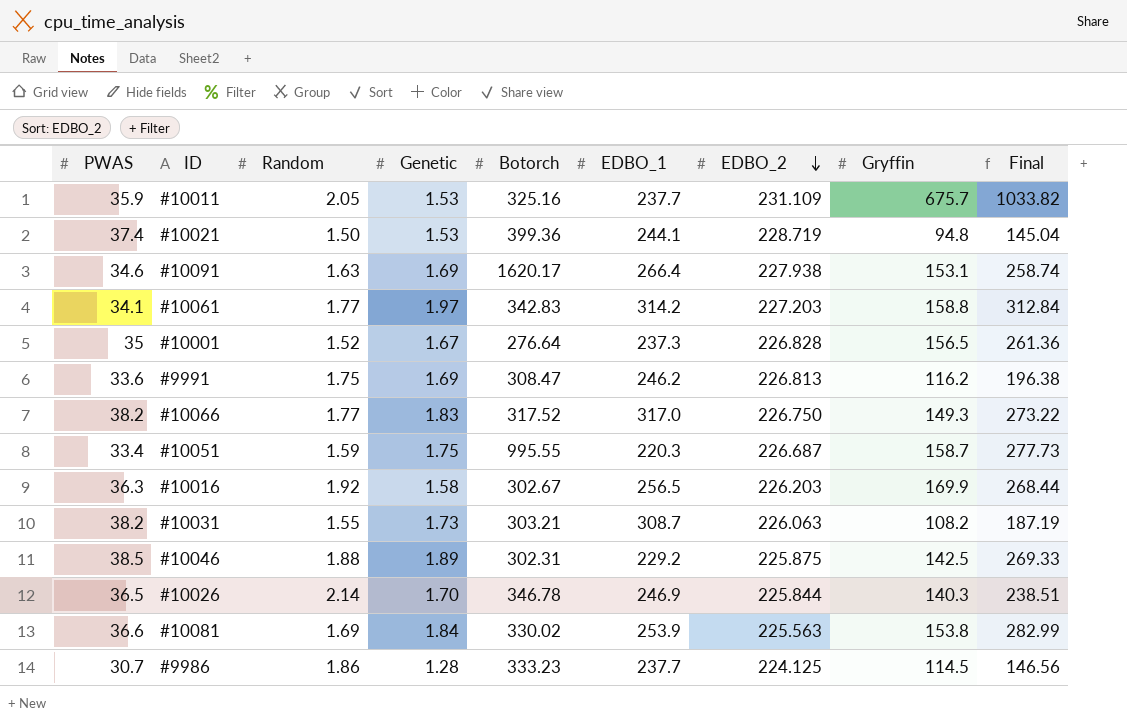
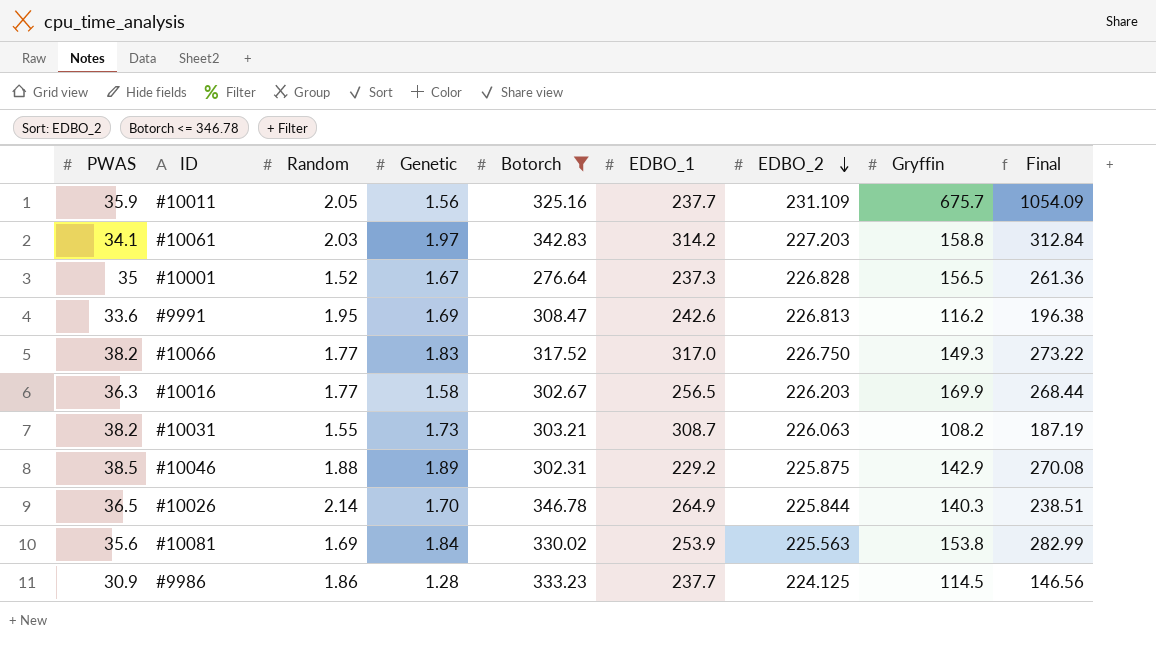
filter: none -> Botorch <= 346.78
#10011 | Genetic: 1.53 -> 1.56
#10011 | Final: 1033.82 -> 1054.09
#10061 | Random: 1.77 -> 2.03
#9991 | Random: 1.75 -> 1.95
#9991 | EDBO_1: 246.2 -> 242.6
#10016 | Random: 1.92 -> 1.77
#10046 | Gryffin: 142.5 -> 142.9
#10046 | Final: 269.33 -> 270.08
#10026 | EDBO_1: 246.9 -> 264.9
#10081 | PWAS: 36.6 -> 35.6
#9986 | PWAS: 30.7 -> 30.9

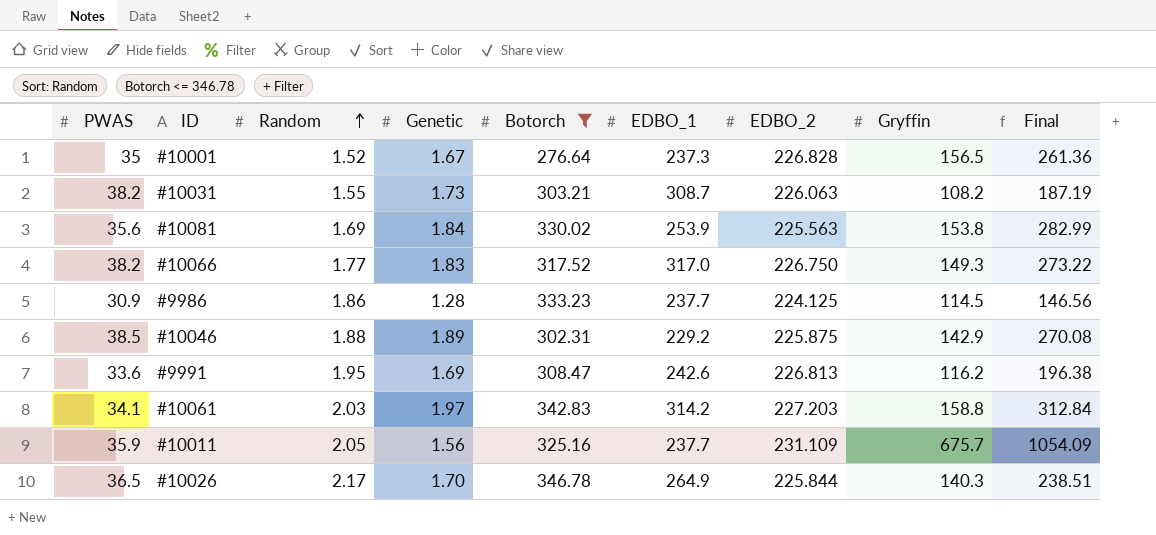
row order: EDBO_2 descending -> Random ascending
row #10016: 36.3 | 1.77 | 1.58 | 302.67 | 256.5 | 226.203 | 169.9 | 268.44 -> none
#10026 | Random: 2.14 -> 2.17

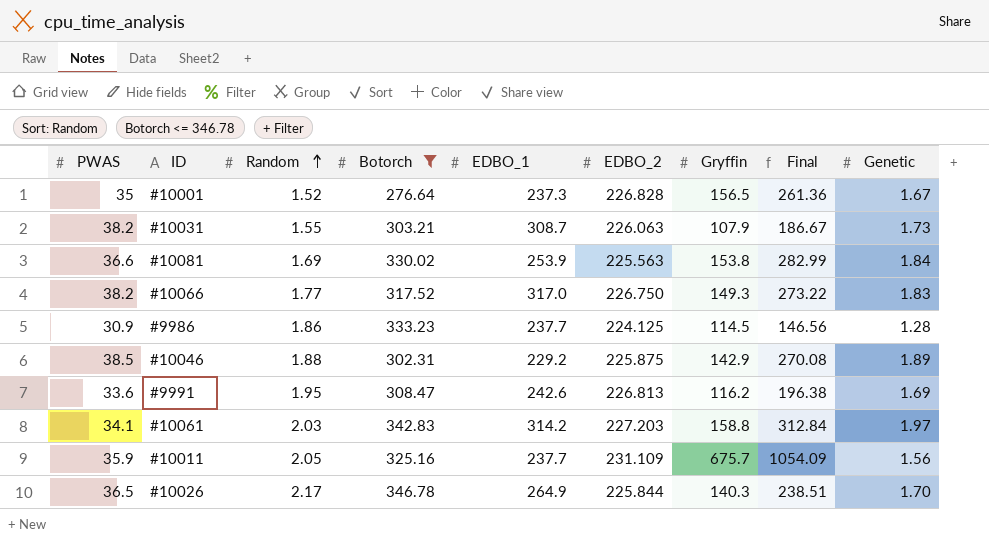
column Genetic | position: 4 -> 9
#10031 | Gryffin: 108.2 -> 107.9
#10031 | Final: 187.19 -> 186.67
#10081 | PWAS: 35.6 -> 36.6

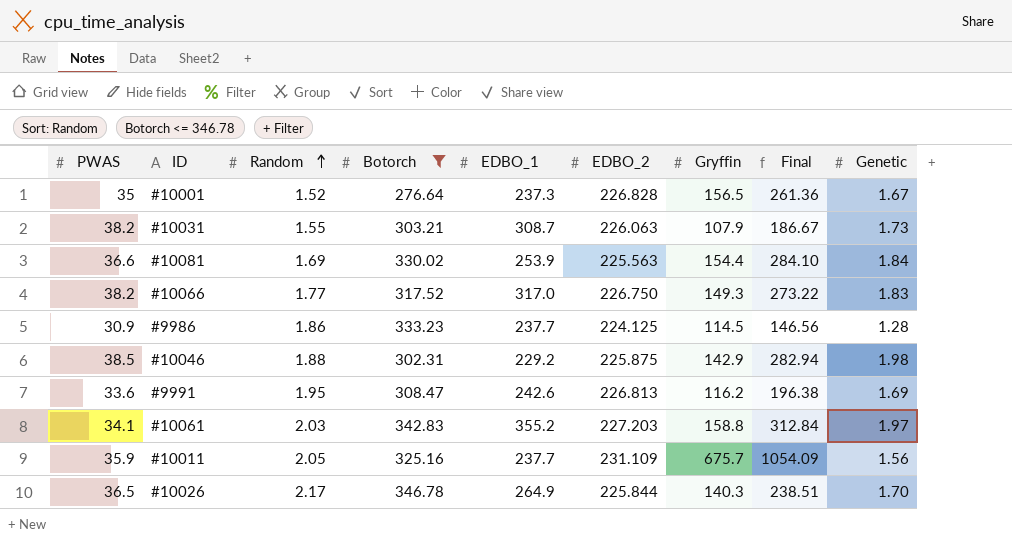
#10081 | Gryffin: 153.8 -> 154.4
#10081 | Final: 282.99 -> 284.10
#10046 | Final: 270.08 -> 282.94
#10046 | Genetic: 1.89 -> 1.98
#10061 | EDBO_1: 314.2 -> 355.2

